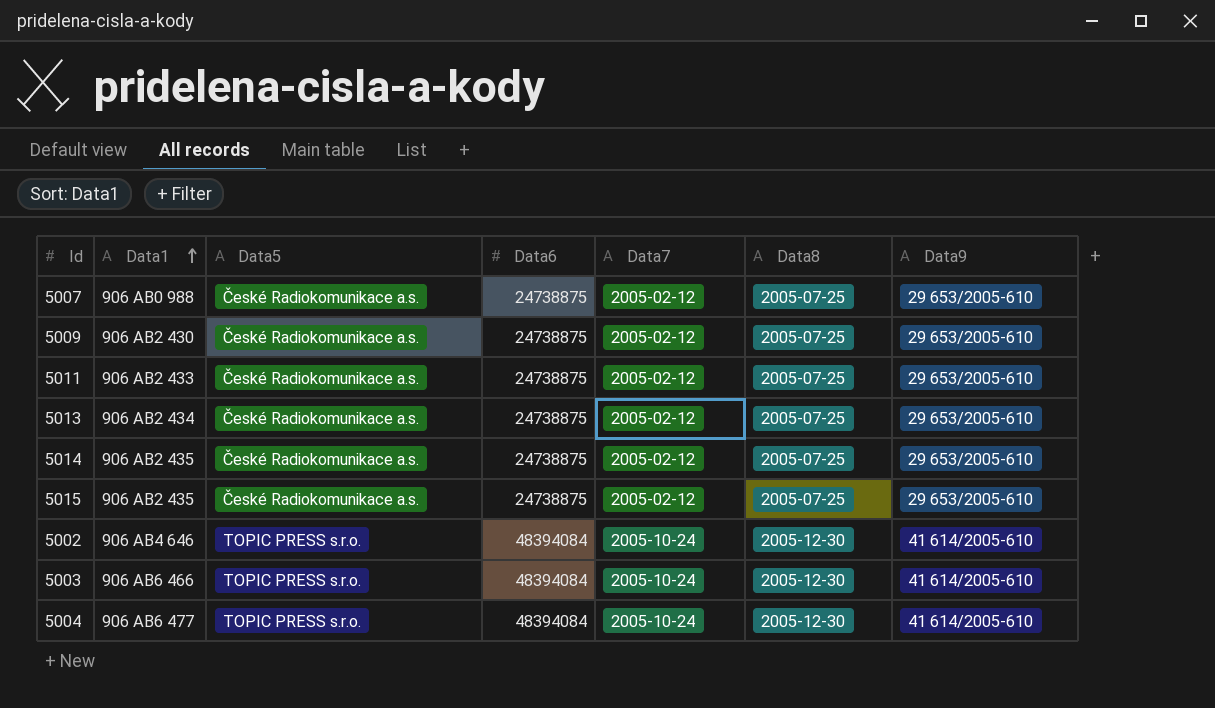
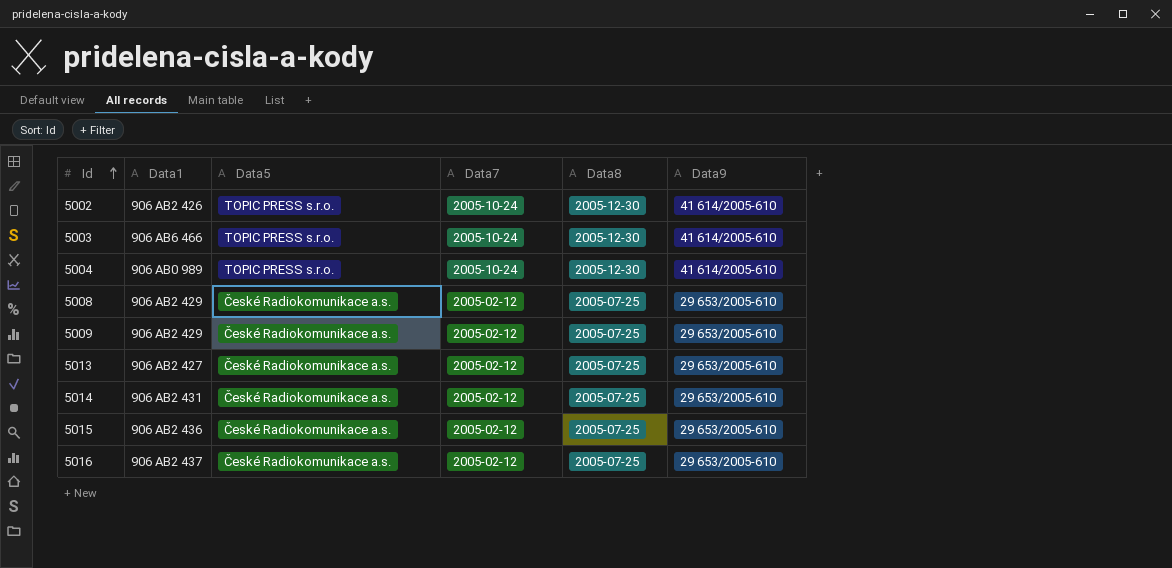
row order: Data1 ascending -> Id ascending
column Data6 | position: 4 -> none
row 5007: 906 AB0 988 | České Radiokomunikace a.s. | 24738875 | 2005-02-12 | 2005-07-25 | 29 653/2005-610 -> none
row 5011: 906 AB2 433 | České Radiokomunikace a.s. | 24738875 | 2005-02-12 | 2005-07-25 | 29 653/2005-610 -> none
5002 | Data1: 906 AB4 646 -> 906 AB2 426
5004 | Data1: 906 AB6 477 -> 906 AB0 989
row 5008: none -> 906 AB2 429 | České Radiokomunikace a.s. | 2005-02-12 | 2005-07-25 | 29 653/2005-610
5009 | Data1: 906 AB2 430 -> 906 AB2 429
5013 | Data1: 906 AB2 434 -> 906 AB2 427
5014 | Data1: 906 AB2 435 -> 906 AB2 431
5015 | Data1: 906 AB2 435 -> 906 AB2 436
row 5016: none -> 906 AB2 437 | České Radiokomunikace a.s. | 2005-02-12 | 2005-07-25 | 29 653/2005-610

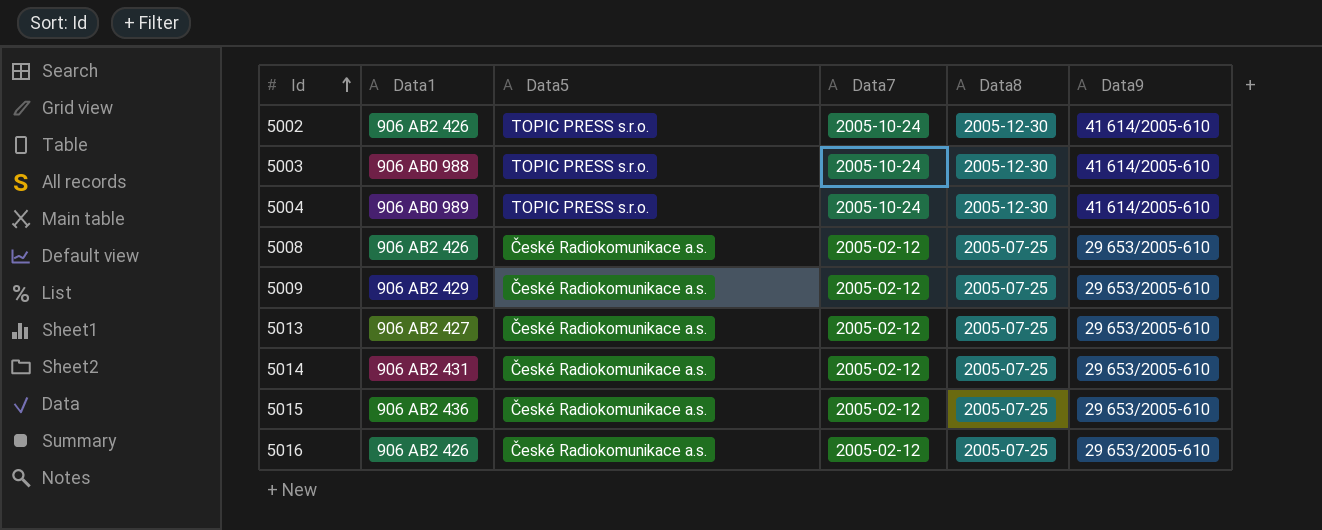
5003 | Data1: 906 AB6 466 -> 906 AB0 988
5008 | Data1: 906 AB2 429 -> 906 AB2 426
5016 | Data1: 906 AB2 437 -> 906 AB2 426

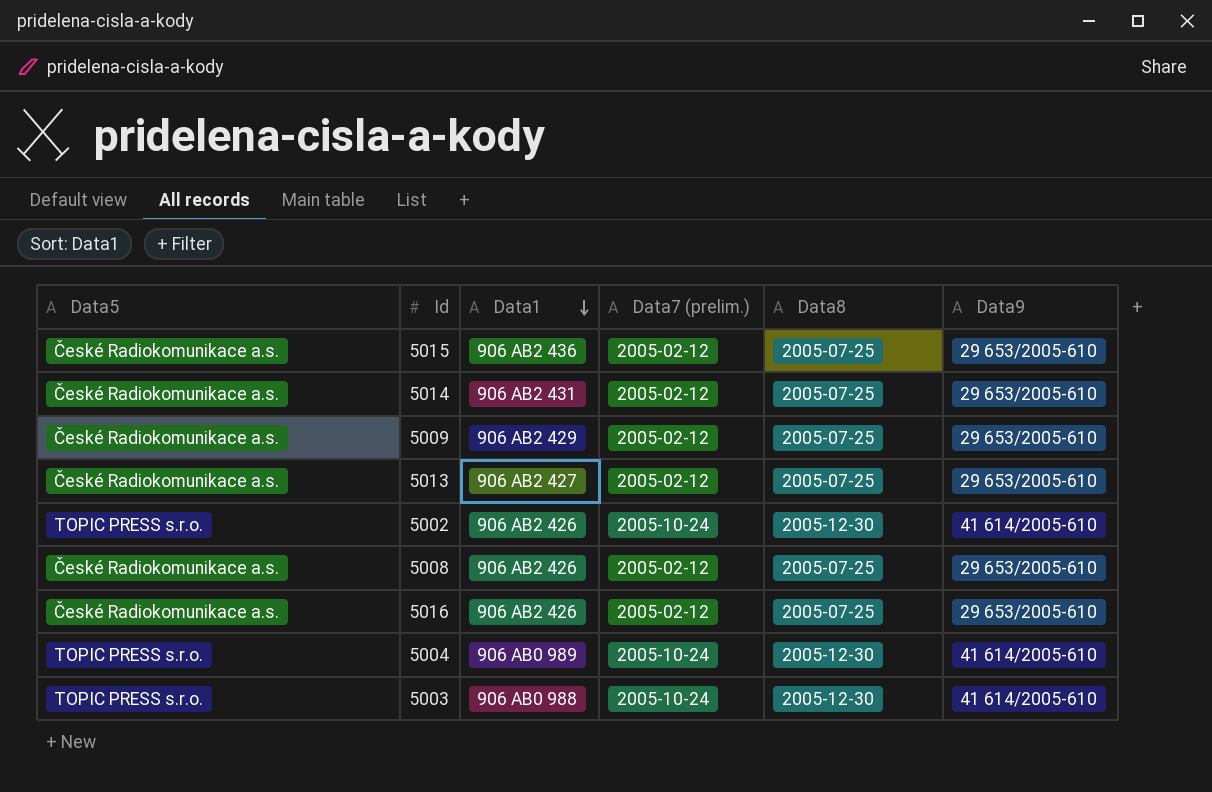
row order: Id ascending -> Data1 descending
column Data5 | position: 3 -> 1
column name: Data7 -> Data7 (prelim.)

